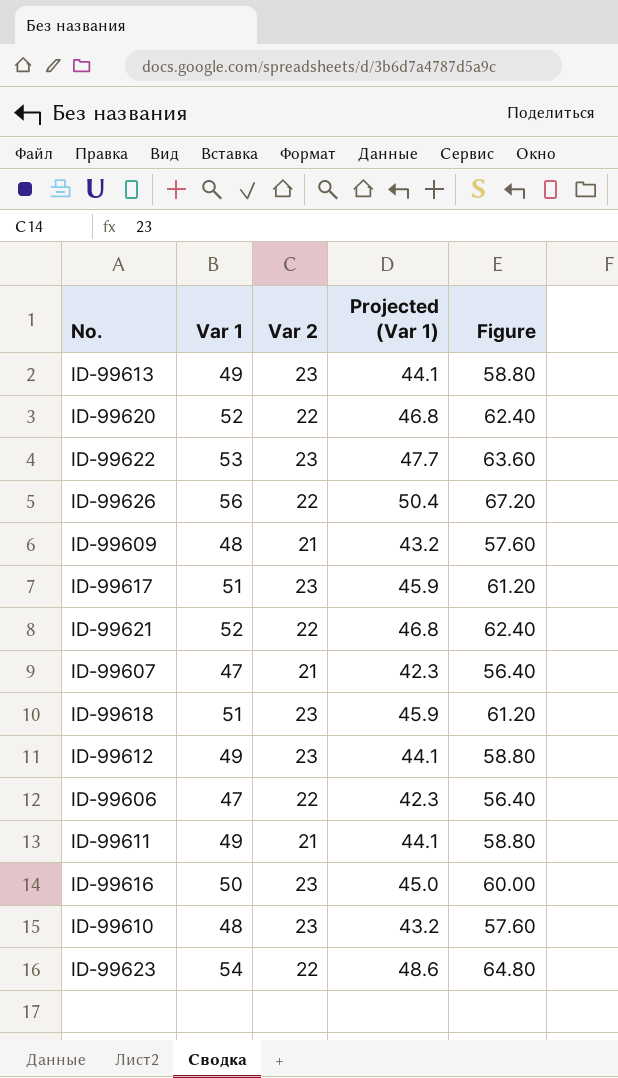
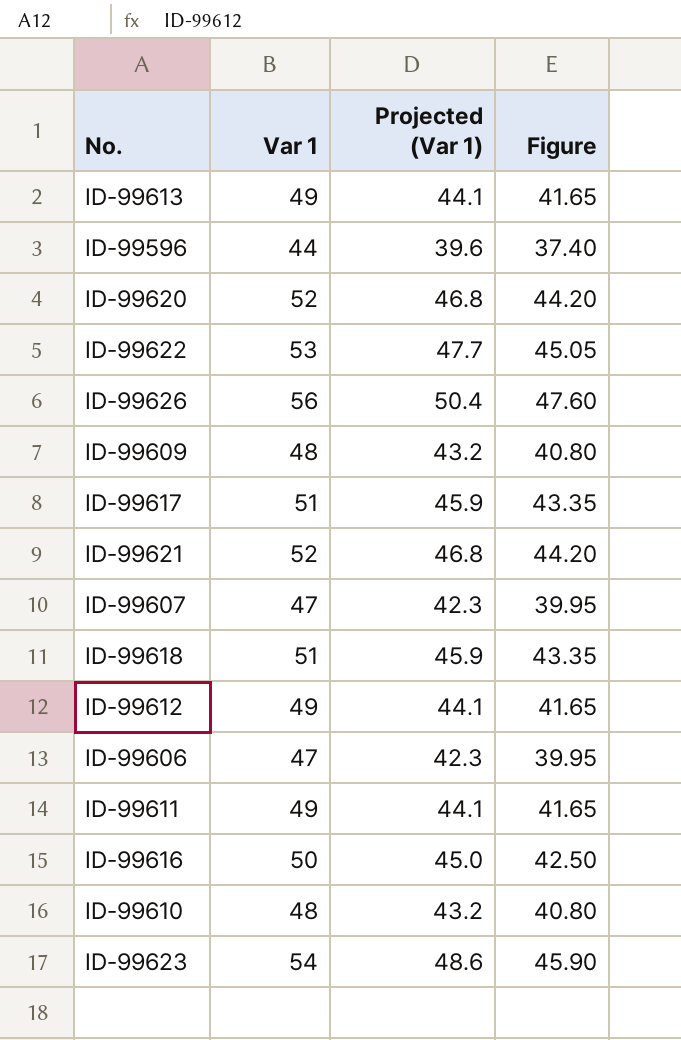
column Var 2 | position: 3 -> none
column Figure | formula: [Var 1] * 1.2 -> [Var 1] * 0.85
row ID-99596: none -> 44 | 39.6 | 37.40

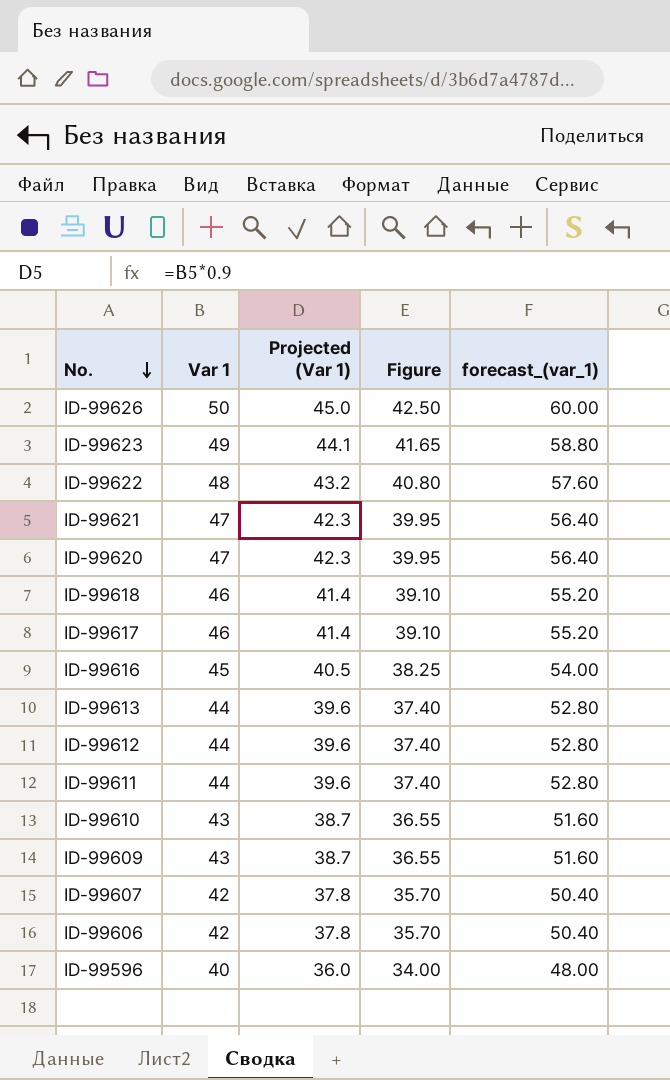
row order: none -> No. descending
column forecast_(var_1) | formula: none -> [Var 1] * 1.2
ID-99626 | Var 1: 56 -> 50
ID-99626 | Projected (Var 1): 50.4 -> 45.0
ID-99626 | Figure: 47.60 -> 42.50
ID-99623 | Var 1: 54 -> 49
ID-99623 | Projected (Var 1): 48.6 -> 44.1
ID-99623 | Figure: 45.90 -> 41.65
ID-99622 | Var 1: 53 -> 48
ID-99622 | Projected (Var 1): 47.7 -> 43.2
ID-99622 | Figure: 45.05 -> 40.80
ID-99621 | Var 1: 52 -> 47
ID-99621 | Projected (Var 1): 46.8 -> 42.3
ID-99621 | Figure: 44.20 -> 39.95
ID-99620 | Var 1: 52 -> 47
ID-99620 | Projected (Var 1): 46.8 -> 42.3
ID-99620 | Figure: 44.20 -> 39.95
ID-99618 | Var 1: 51 -> 46
ID-99618 | Projected (Var 1): 45.9 -> 41.4
ID-99618 | Figure: 43.35 -> 39.10
ID-99617 | Var 1: 51 -> 46
ID-99617 | Projected (Var 1): 45.9 -> 41.4
ID-99617 | Figure: 43.35 -> 39.10
ID-99616 | Var 1: 50 -> 45
ID-99616 | Projected (Var 1): 45.0 -> 40.5
ID-99616 | Figure: 42.50 -> 38.25
ID-99613 | Var 1: 49 -> 44
ID-99613 | Projected (Var 1): 44.1 -> 39.6
ID-99613 | Figure: 41.65 -> 37.40
ID-99612 | Var 1: 49 -> 44
ID-99612 | Projected (Var 1): 44.1 -> 39.6
ID-99612 | Figure: 41.65 -> 37.40
ID-99611 | Var 1: 49 -> 44
ID-99611 | Projected (Var 1): 44.1 -> 39.6
ID-99611 | Figure: 41.65 -> 37.40
ID-99610 | Var 1: 48 -> 43
ID-99610 | Projected (Var 1): 43.2 -> 38.7
ID-99610 | Figure: 40.80 -> 36.55
ID-99609 | Var 1: 48 -> 43
ID-99609 | Projected (Var 1): 43.2 -> 38.7
ID-99609 | Figure: 40.80 -> 36.55
ID-99607 | Var 1: 47 -> 42
ID-99607 | Projected (Var 1): 42.3 -> 37.8
ID-99607 | Figure: 39.95 -> 35.70
ID-99606 | Var 1: 47 -> 42
ID-99606 | Projected (Var 1): 42.3 -> 37.8
ID-99606 | Figure: 39.95 -> 35.70
ID-99596 | Var 1: 44 -> 40
ID-99596 | Projected (Var 1): 39.6 -> 36.0
ID-99596 | Figure: 37.40 -> 34.00

